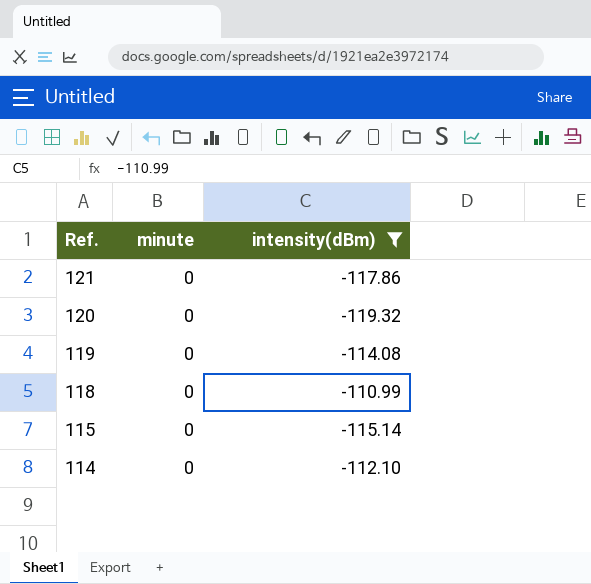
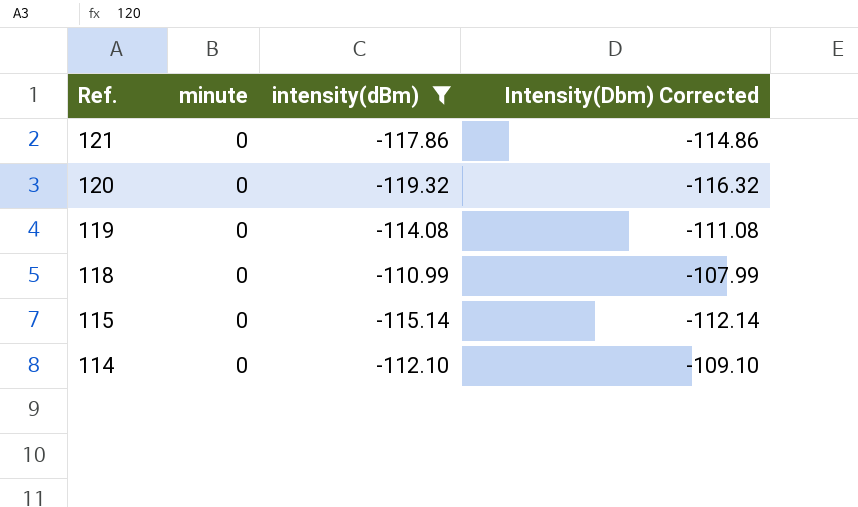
column Intensity(Dbm) Corrected | formula: none -> [intensity(dBm)] + 3

